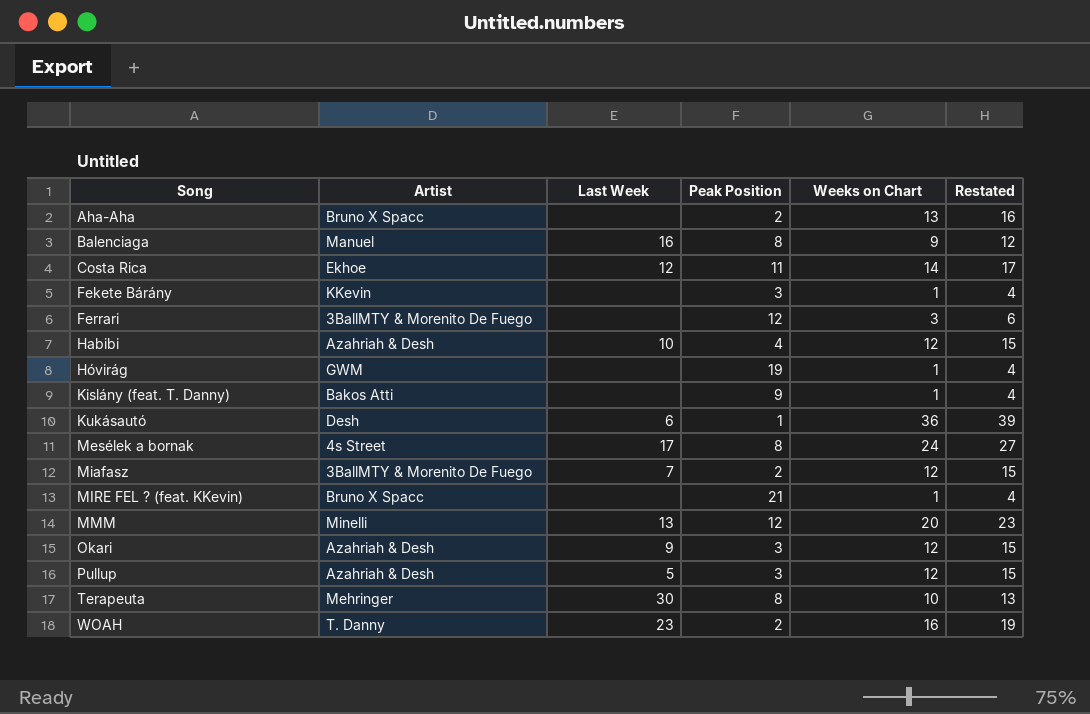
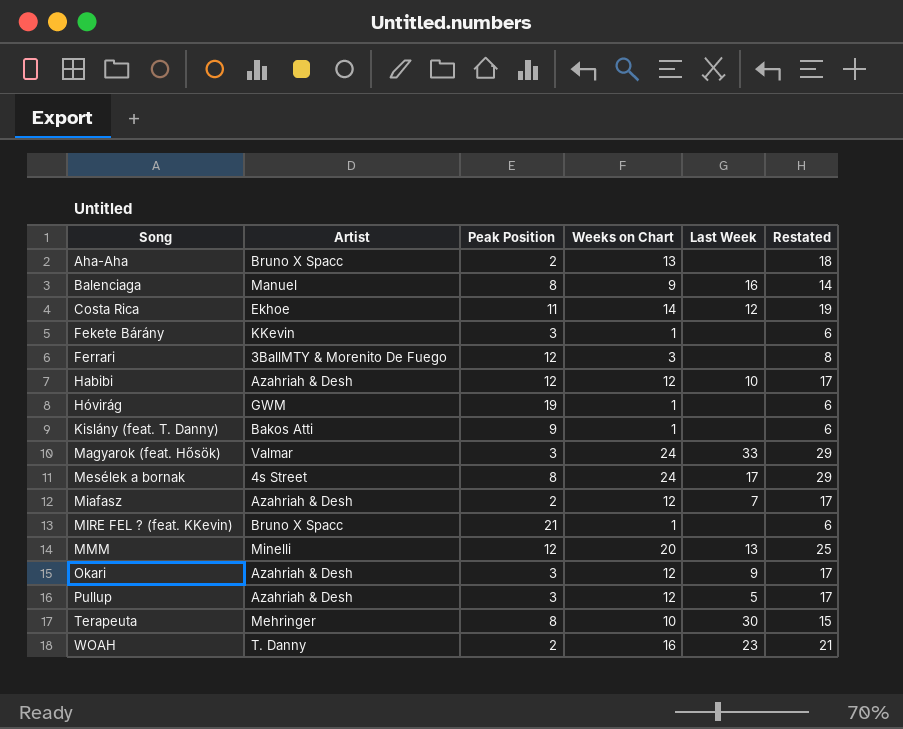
column Last Week | position: 3 -> 5
column Restated | formula: [Weeks on Chart] + 3 -> [Weeks on Chart] + 5
row Kukásautó: Desh | 6 | 1 | 36 | 39 -> none
Habibi | Peak Position: 4 -> 12
row Magyarok (feat. Hősök): none -> Valmar | 3 | 24 | 33 | 29
Miafasz | Artist: 3BallMTY & Morenito De Fuego -> Azahriah & Desh

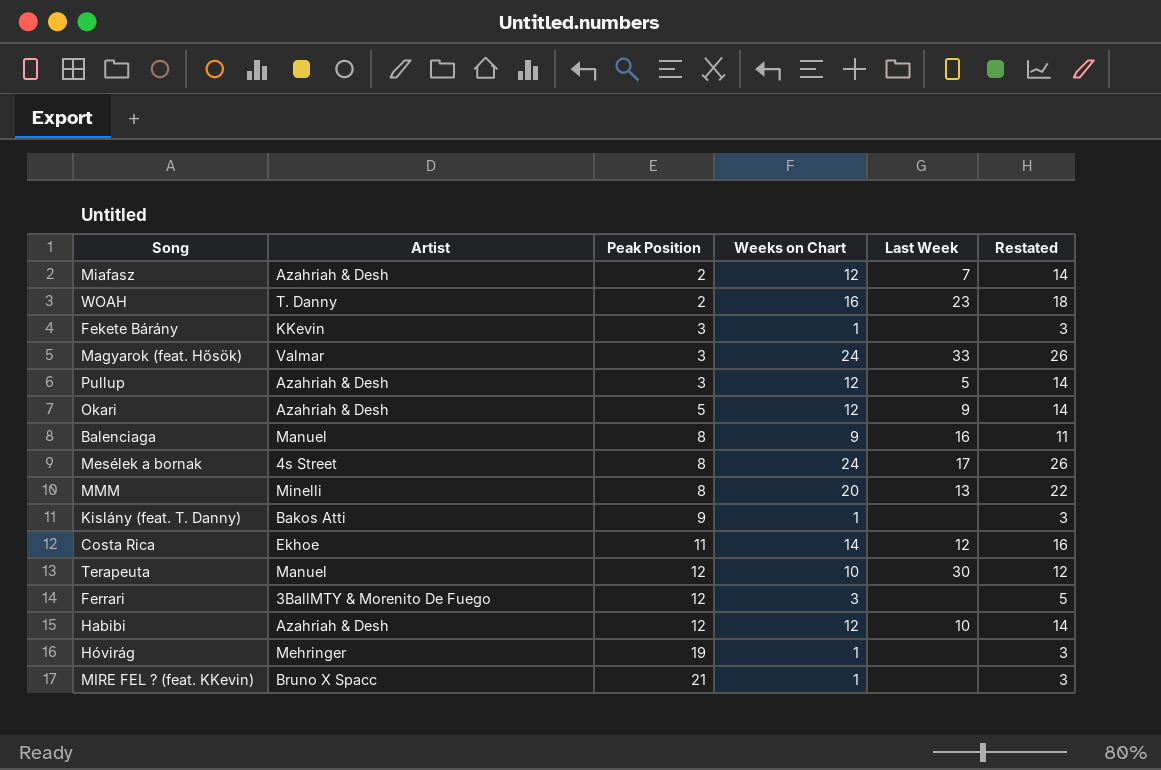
row order: Song ascending -> Peak Position ascending
column Restated | formula: [Weeks on Chart] + 5 -> [Weeks on Chart] + 2
row Aha-Aha: Bruno X Spacc | 2 | 13 | none | 18 -> none
Okari | Peak Position: 3 -> 5
MMM | Peak Position: 12 -> 8
Terapeuta | Artist: Mehringer -> Manuel
Terapeuta | Peak Position: 8 -> 12
Hóvirág | Artist: GWM -> Mehringer

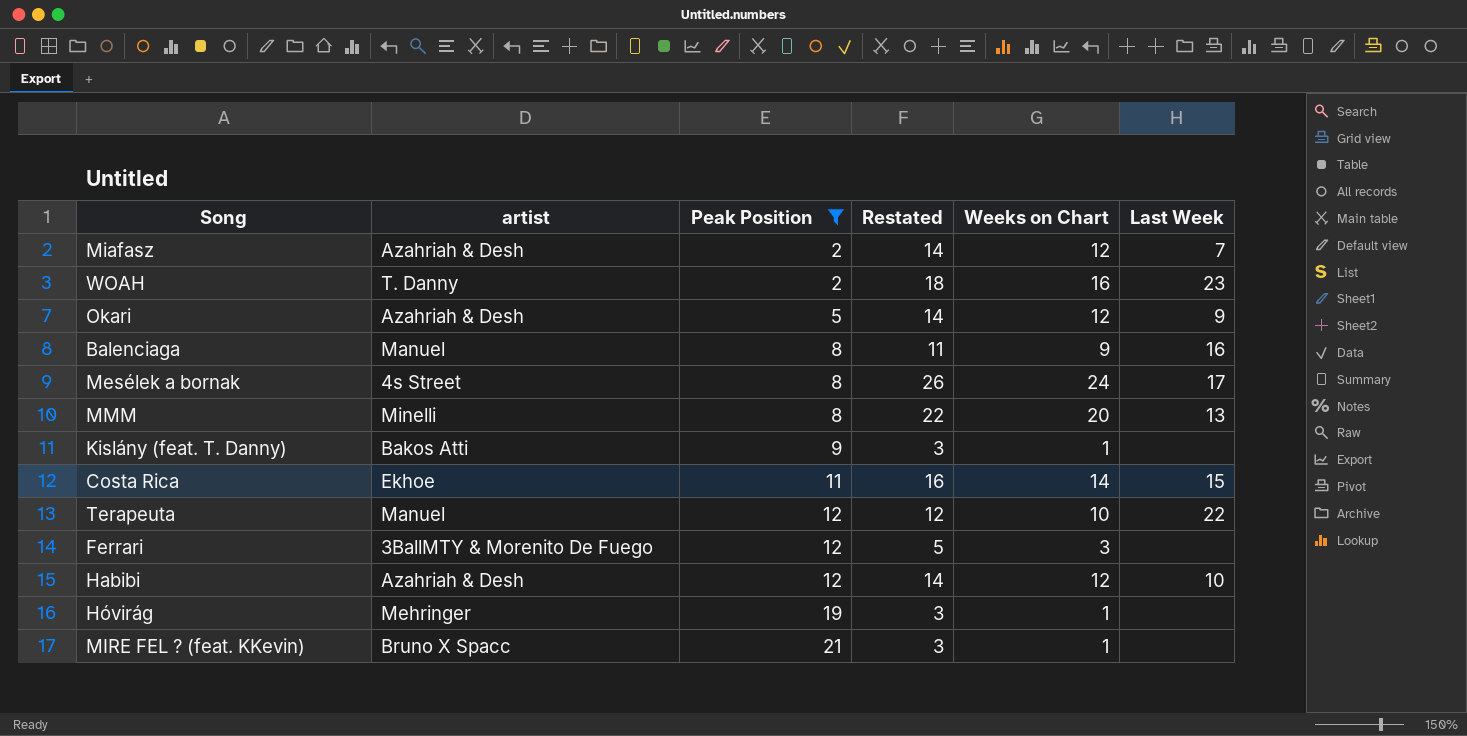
filter: none -> Peak Position != 3
column name: Artist -> artist
column Restated | position: 6 -> 4
Costa Rica | Last Week: 12 -> 15
Terapeuta | Last Week: 30 -> 22

